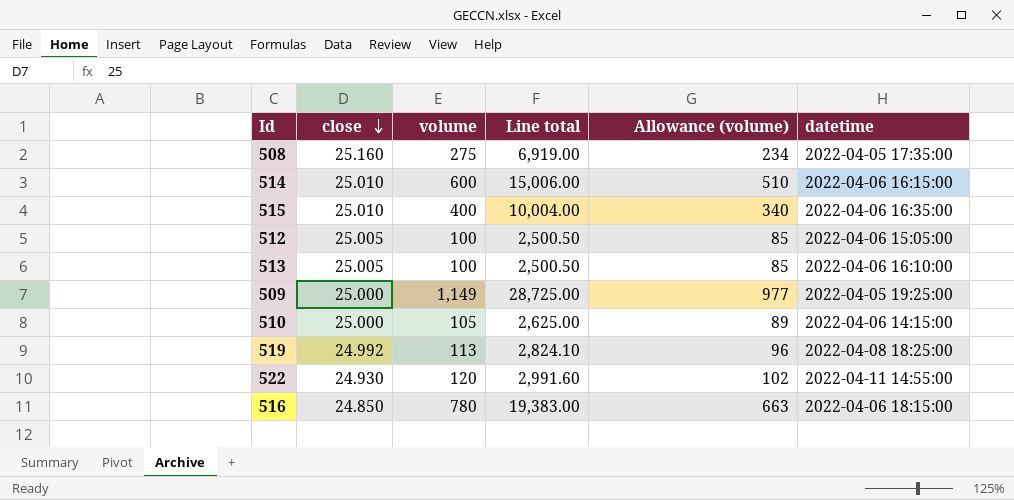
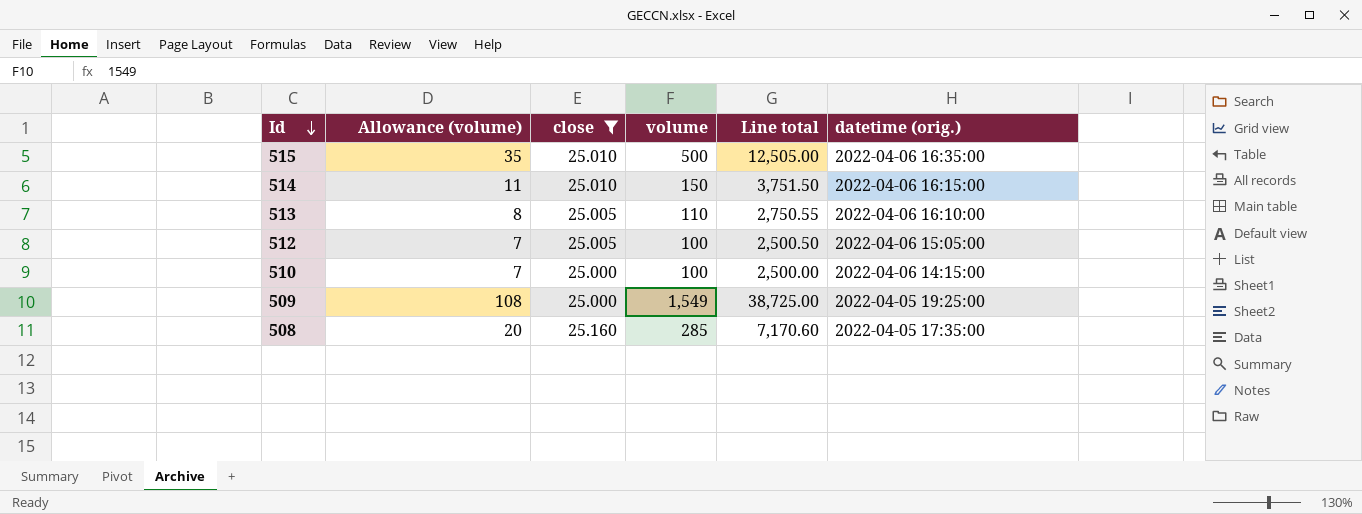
filter: none -> close >= 25.000
row order: close descending -> Id descending
column Allowance (volume) | formula: [volume] * 0.85 -> [volume] * 0.07
column Allowance (volume) | position: 5 -> 2
column name: datetime -> datetime (orig.)
515 | volume: 400 -> 500
515 | Line total: 10,004.00 -> 12,505.00
514 | volume: 600 -> 150
514 | Line total: 15,006.00 -> 3,751.50
513 | volume: 100 -> 110
513 | Line total: 2,500.50 -> 2,750.55
510 | volume: 105 -> 100
510 | Line total: 2,625.00 -> 2,500.00
509 | volume: 1,149 -> 1,549
509 | Line total: 28,725.00 -> 38,725.00
508 | volume: 275 -> 285
508 | Line total: 6,919.00 -> 7,170.60

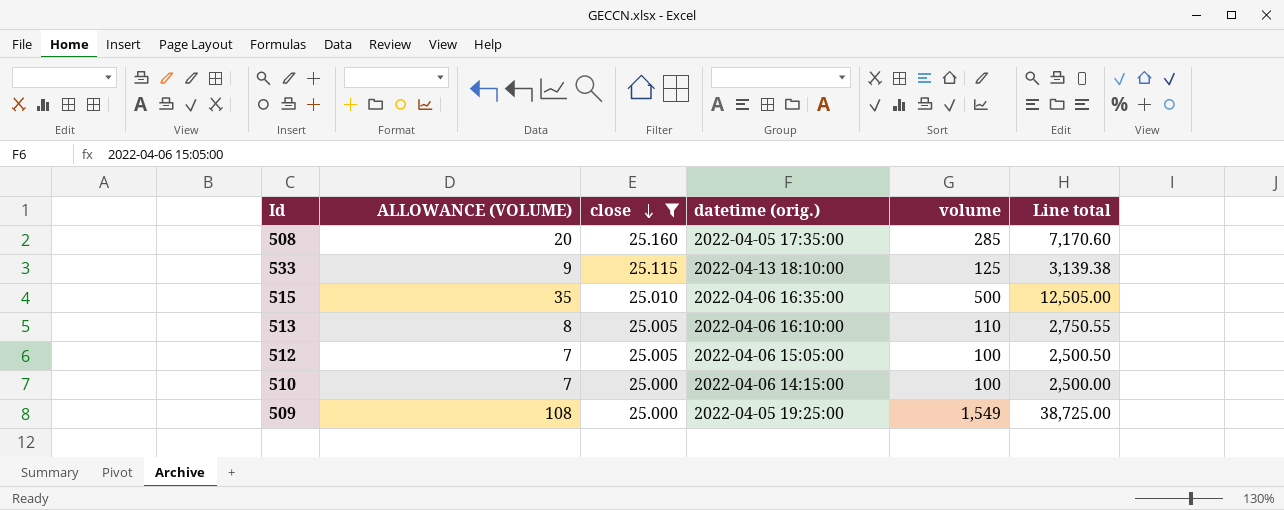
row order: Id descending -> close descending
column name: Allowance (volume) -> ALLOWANCE (VOLUME)
column datetime (orig.) | position: 6 -> 4
row 514: 11 | 25.010 | 150 | 3,751.50 | 2022-04-06 16:15:00 -> none
row 533: none -> 9 | 25.115 | 2022-04-13 18:10:00 | 125 | 3,139.38

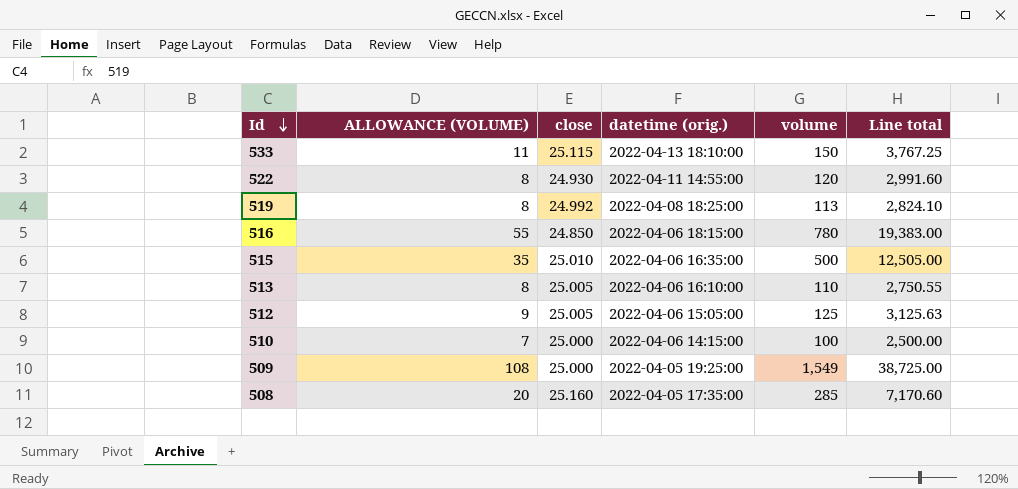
filter: close >= 25.000 -> none
row order: close descending -> Id descending
533 | ALLOWANCE (VOLUME): 9 -> 11
533 | volume: 125 -> 150
533 | Line total: 3,139.38 -> 3,767.25
512 | ALLOWANCE (VOLUME): 7 -> 9
512 | volume: 100 -> 125
512 | Line total: 2,500.50 -> 3,125.63

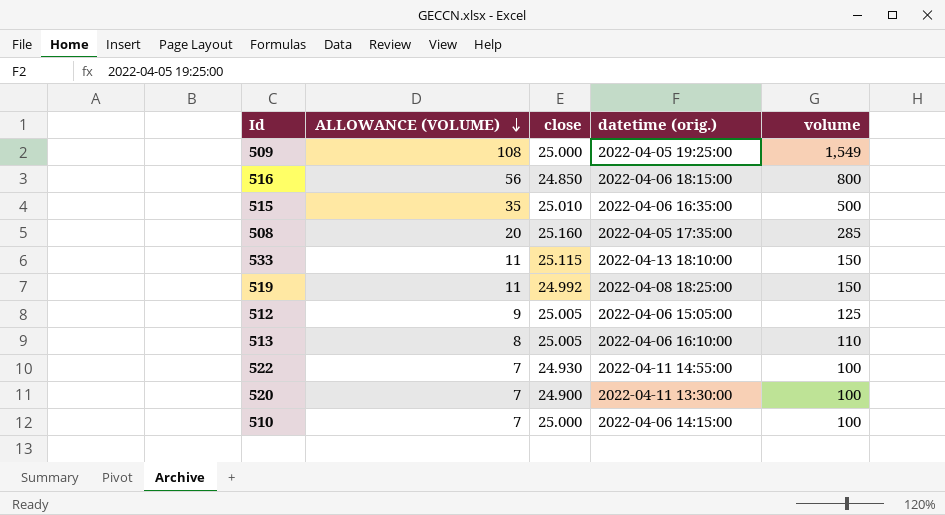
row order: Id descending -> ALLOWANCE (VOLUME) descending
column Line total | formula: [close] * [volume] -> none
516 | ALLOWANCE (VOLUME): 55 -> 56
516 | volume: 780 -> 800
519 | ALLOWANCE (VOLUME): 8 -> 11
519 | volume: 113 -> 150
522 | ALLOWANCE (VOLUME): 8 -> 7
522 | volume: 120 -> 100
row 520: none -> 7 | 24.900 | 2022-04-11 13:30:00 | 100

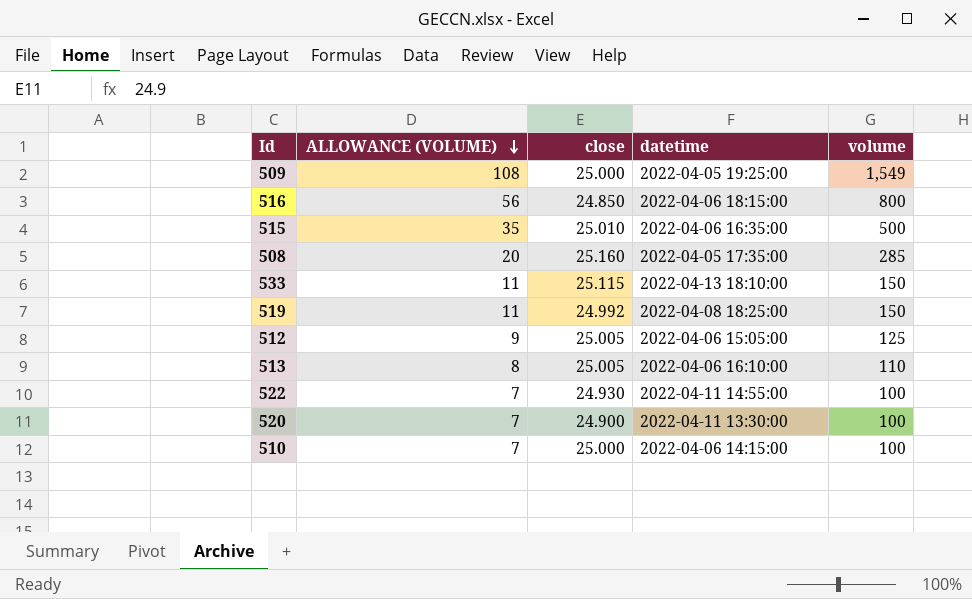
column name: datetime (orig.) -> datetime

